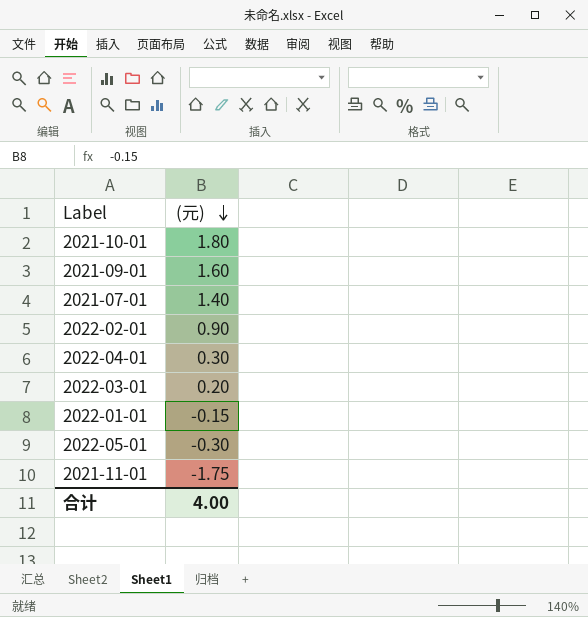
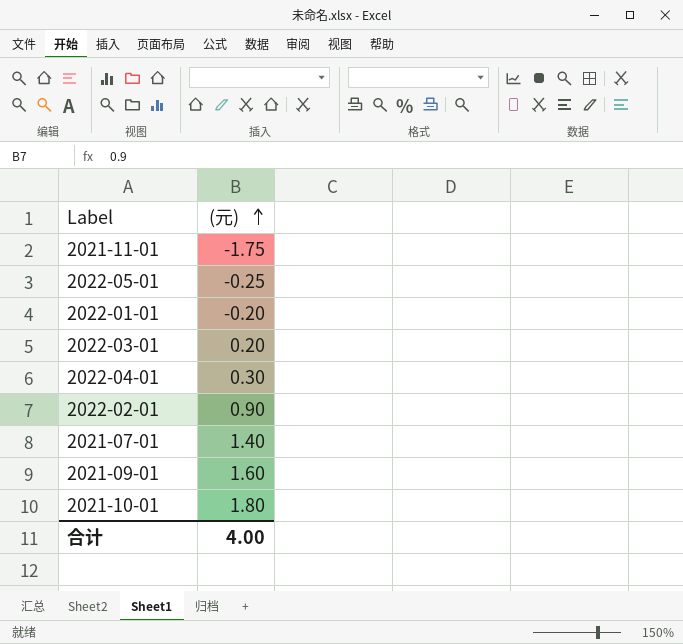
row order: (元) descending -> (元) ascending
2022-05-01 | (元): -0.30 -> -0.25
2022-01-01 | (元): -0.15 -> -0.20

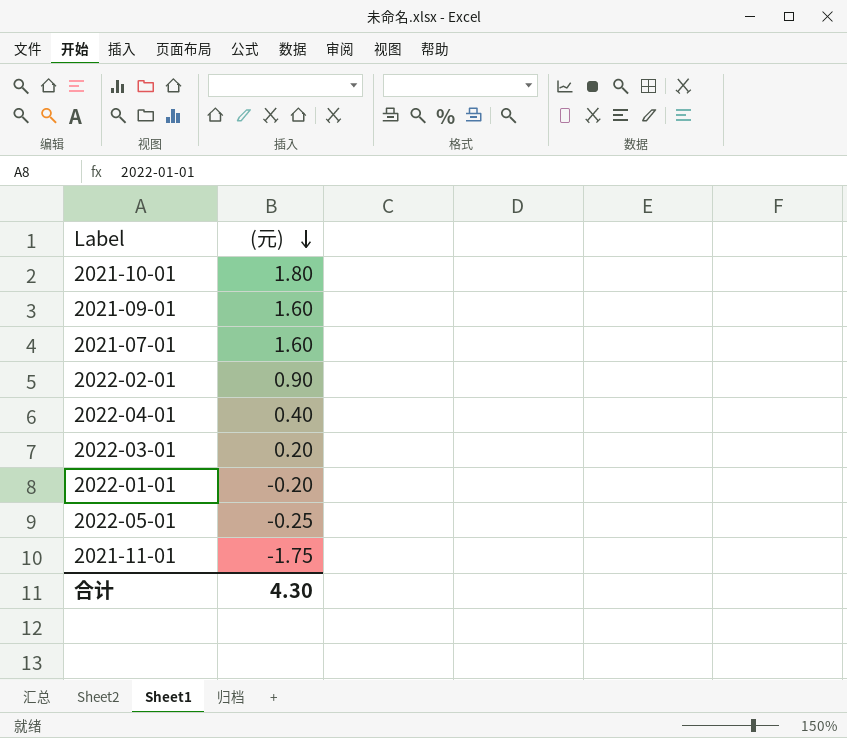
row order: (元) ascending -> (元) descending
2021-07-01 | (元): 1.40 -> 1.60
2022-04-01 | (元): 0.30 -> 0.40
合计 | (元): 4.00 -> 4.30

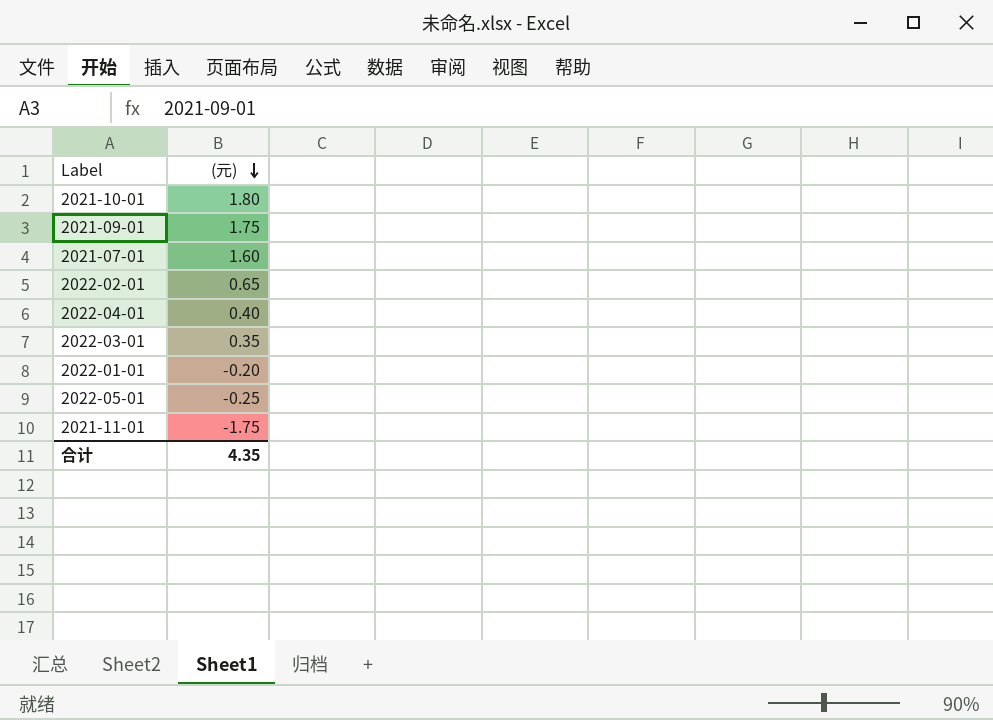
2021-09-01 | (元): 1.60 -> 1.75
2022-02-01 | (元): 0.90 -> 0.65
2022-03-01 | (元): 0.20 -> 0.35
合计 | (元): 4.30 -> 4.35

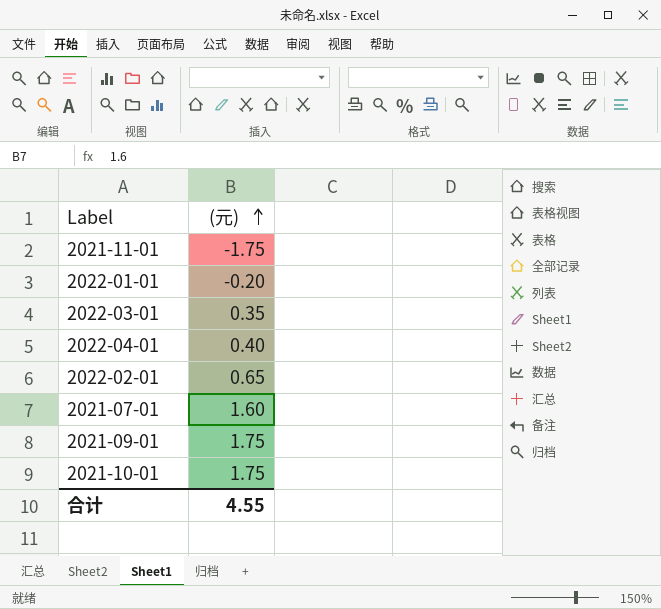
row order: (元) descending -> (元) ascending
row 2022-05-01: -0.25 -> none
2021-10-01 | (元): 1.80 -> 1.75
合计 | (元): 4.35 -> 4.55

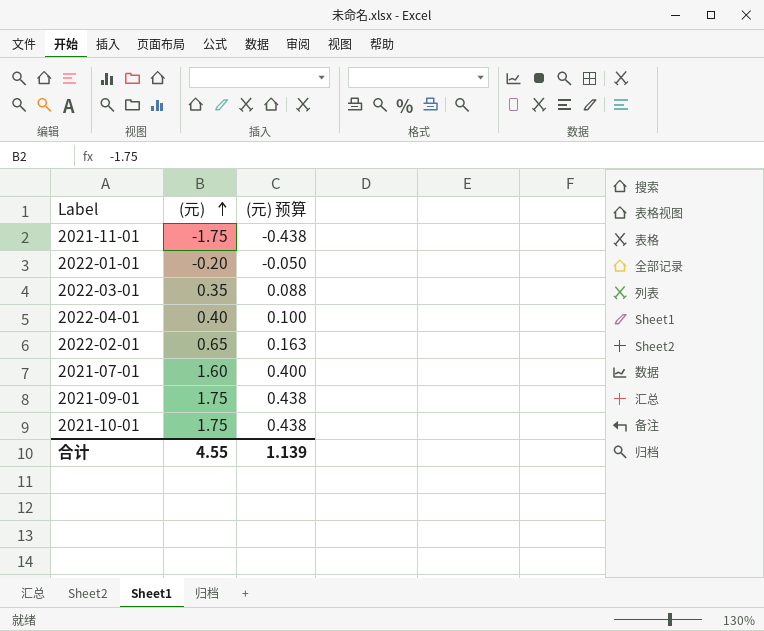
column (元) 预算 | formula: none -> [(元)] * 0.25

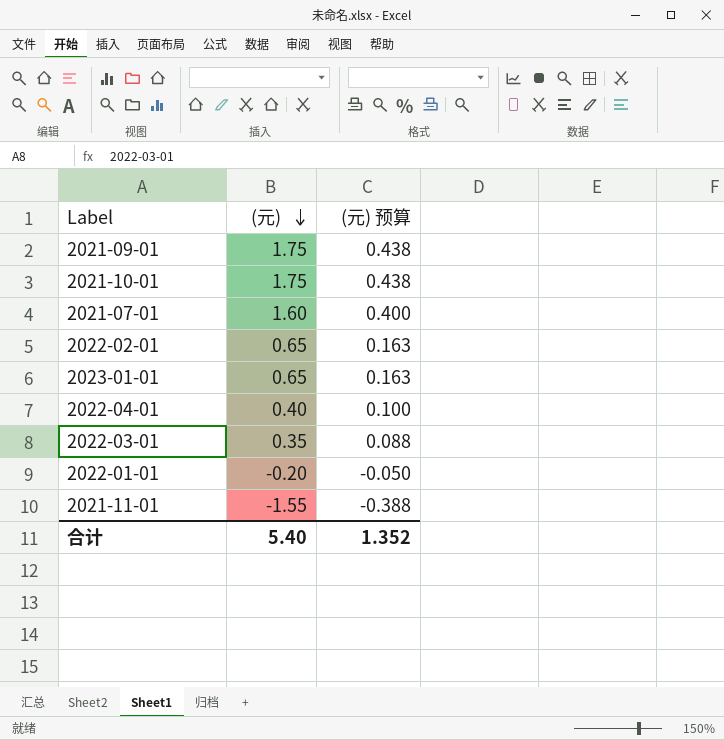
row order: (元) ascending -> (元) descending
row 2023-01-01: none -> 0.65 | 0.163
2021-11-01 | (元): -1.75 -> -1.55
2021-11-01 | (元) 预算: -0.438 -> -0.388
合计 | (元): 4.55 -> 5.40
合计 | (元) 预算: 1.139 -> 1.352

